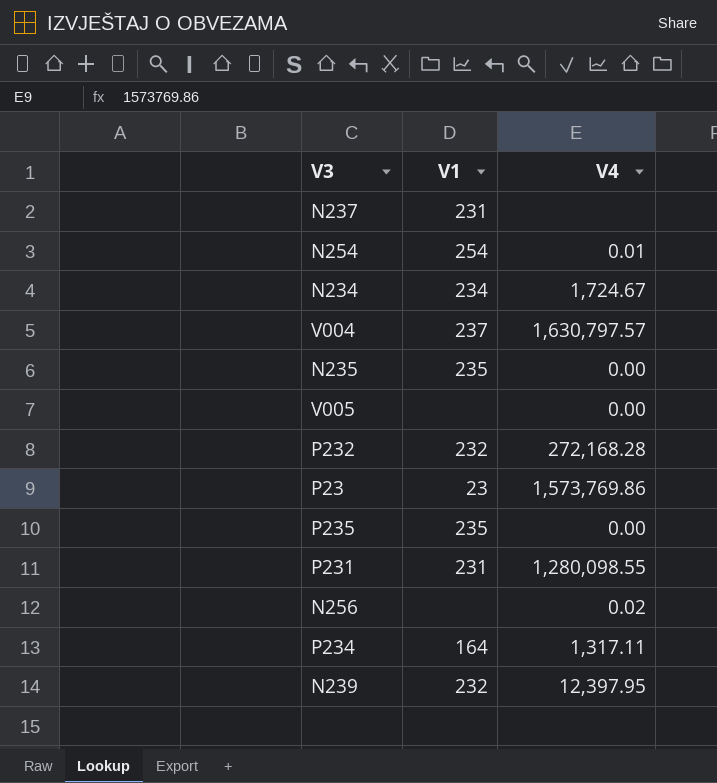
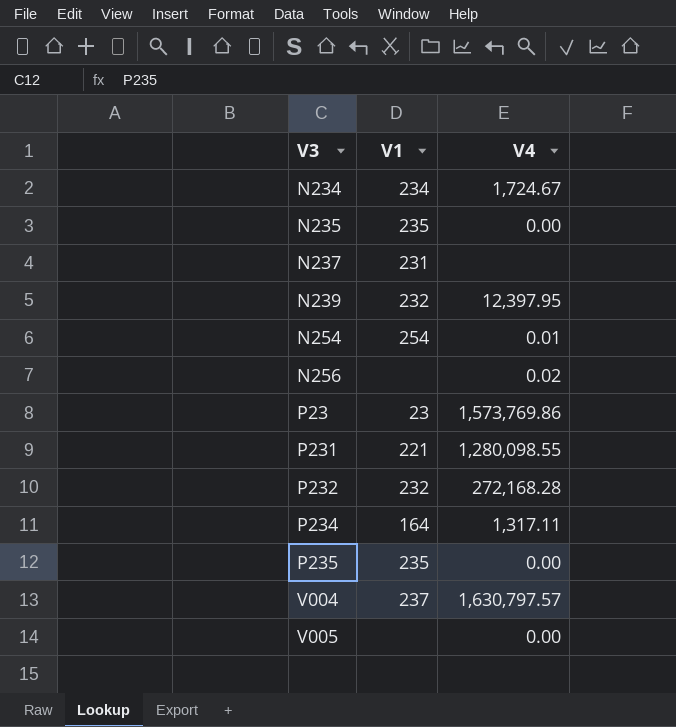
row order: none -> V3 ascending
P231 | V1: 231 -> 221

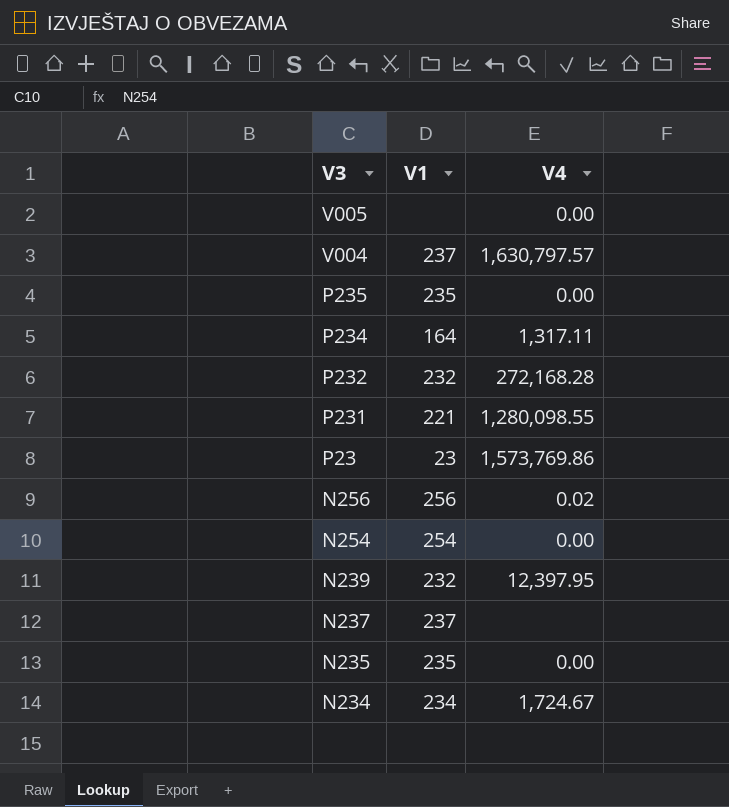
row order: V3 ascending -> V3 descending
N256 | V1: none -> 256
N254 | V4: 0.01 -> 0.00
N237 | V1: 231 -> 237

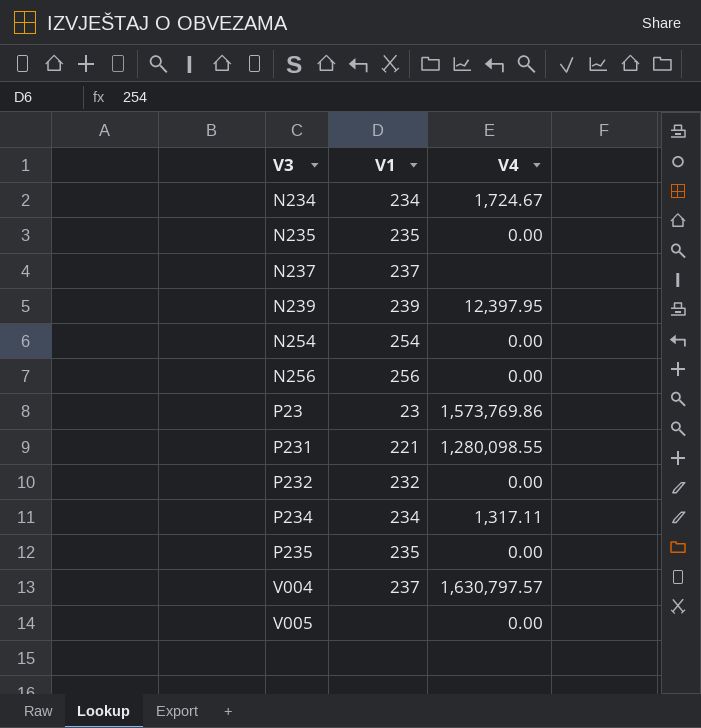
row order: V3 descending -> V3 ascending
N239 | V1: 232 -> 239
N256 | V4: 0.02 -> 0.00
P232 | V4: 272,168.28 -> 0.00
P234 | V1: 164 -> 234

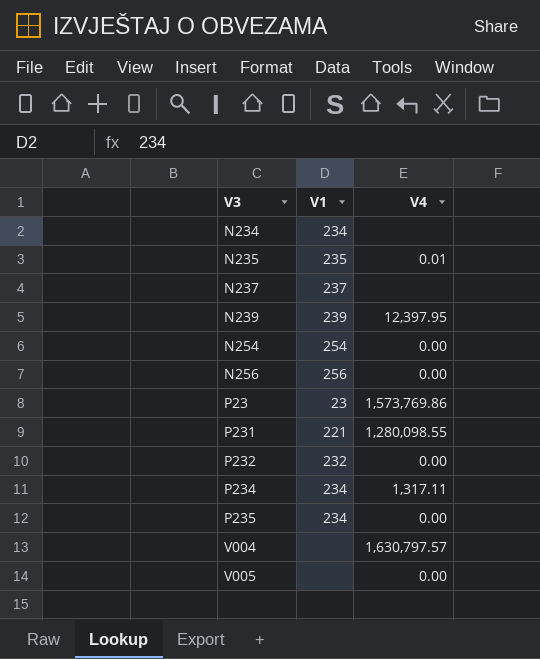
N234 | V4: 1,724.67 -> none
N235 | V4: 0.00 -> 0.01
P235 | V1: 235 -> 234
V004 | V1: 237 -> none

